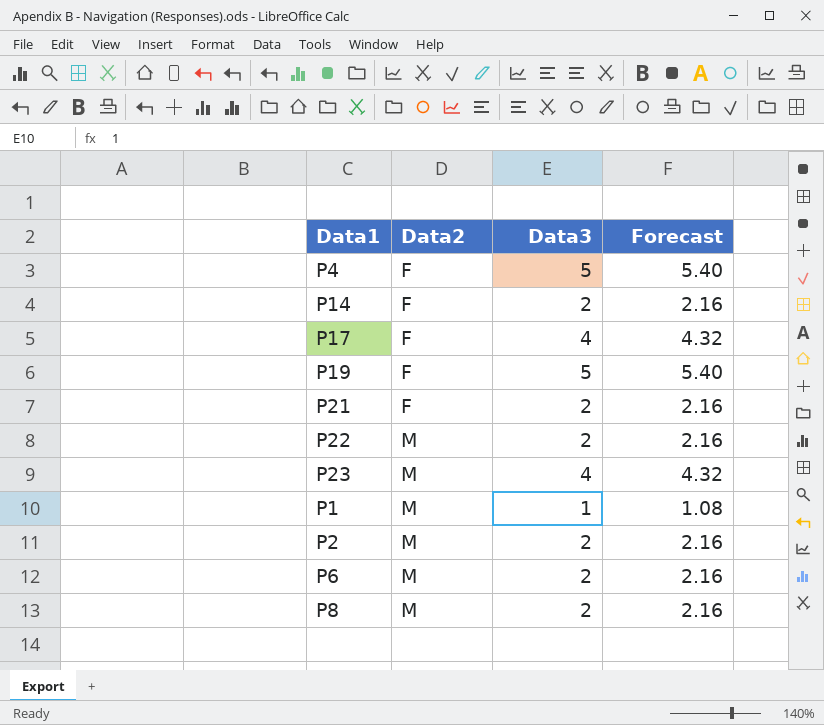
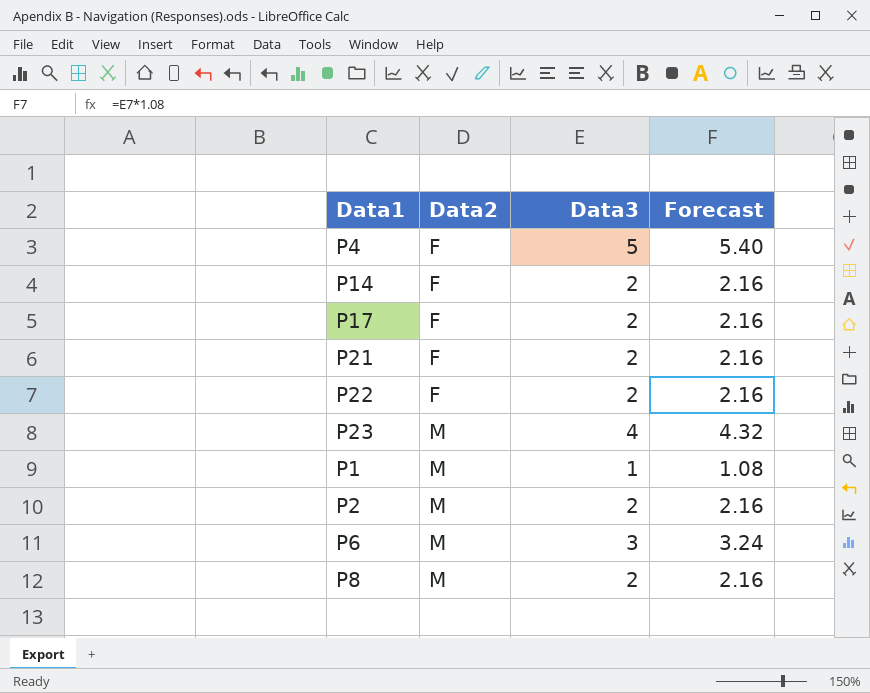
row P19: F | 5 | 5.40 -> none
P17 | Data3: 4 -> 2
P17 | Forecast: 4.32 -> 2.16
P22 | Data2: M -> F
P6 | Data3: 2 -> 3
P6 | Forecast: 2.16 -> 3.24

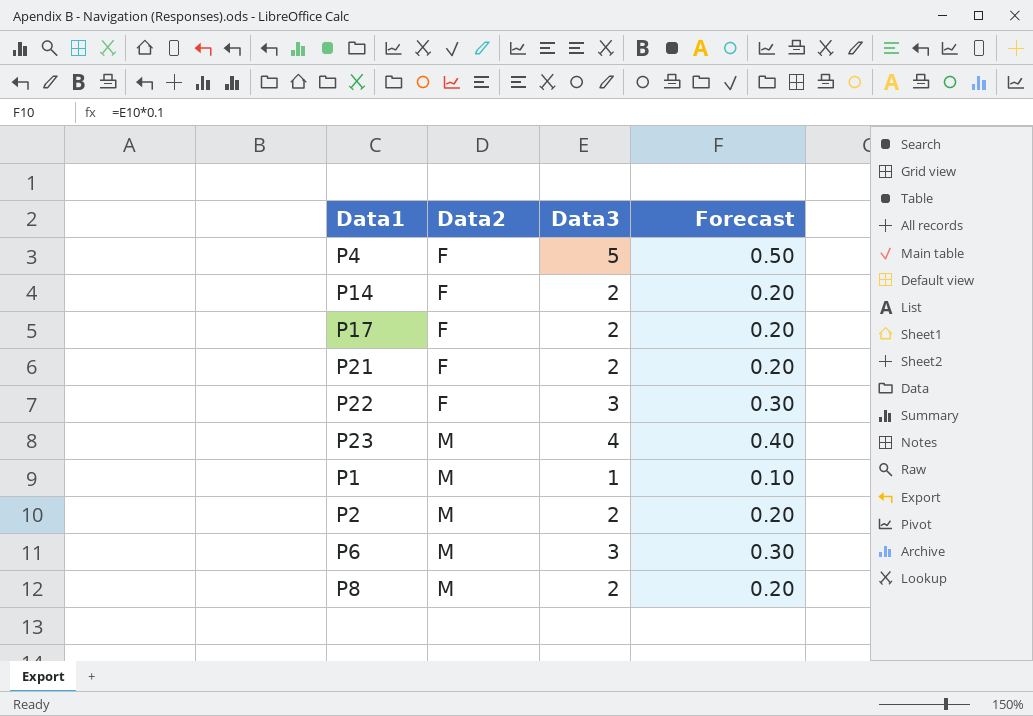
column Forecast | formula: [Data3] * 1.08 -> [Data3] * 0.1
P22 | Data3: 2 -> 3

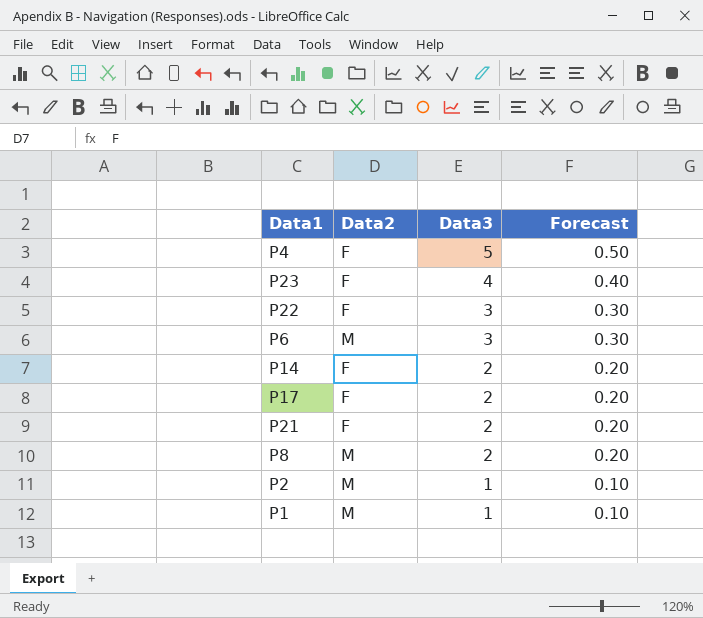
row order: Data2 ascending -> Data3 descending
P23 | Data2: M -> F
P2 | Data3: 2 -> 1
P2 | Forecast: 0.20 -> 0.10

